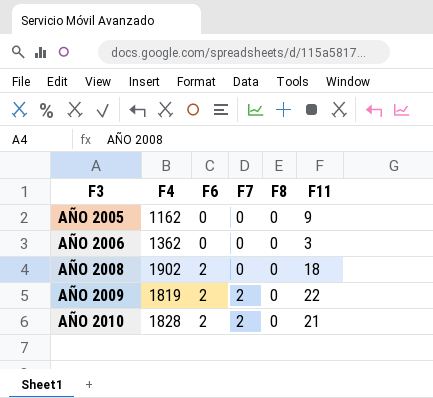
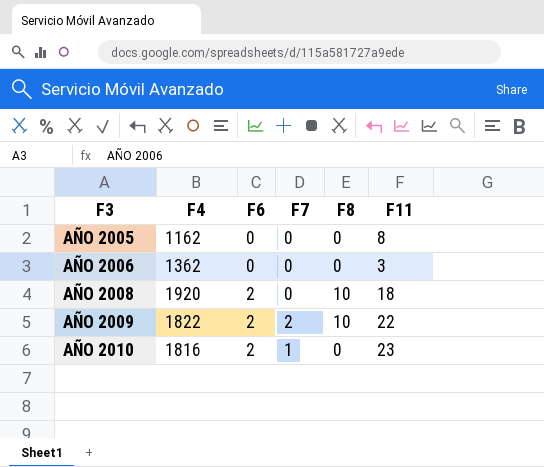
AÑO 2005 | F11: 9 -> 8
AÑO 2008 | F4: 1902 -> 1920
AÑO 2008 | F8: 0 -> 10
AÑO 2009 | F4: 1819 -> 1822
AÑO 2009 | F8: 0 -> 10
AÑO 2010 | F4: 1828 -> 1816
AÑO 2010 | F7: 2 -> 1
AÑO 2010 | F11: 21 -> 23

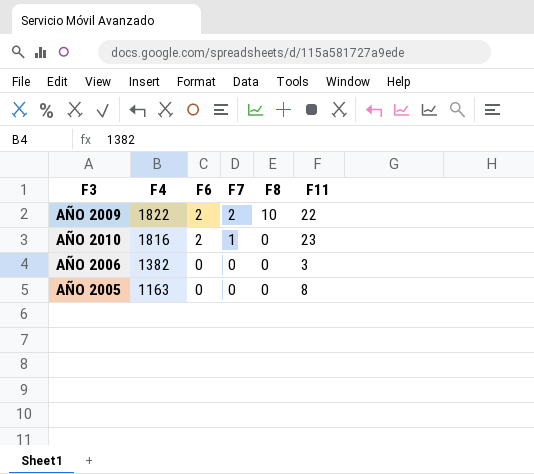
row order: F3 ascending -> F4 descending
row AÑO 2008: 1920 | 2 | 0 | 10 | 18 -> none
AÑO 2006 | F4: 1362 -> 1382
AÑO 2005 | F4: 1162 -> 1163

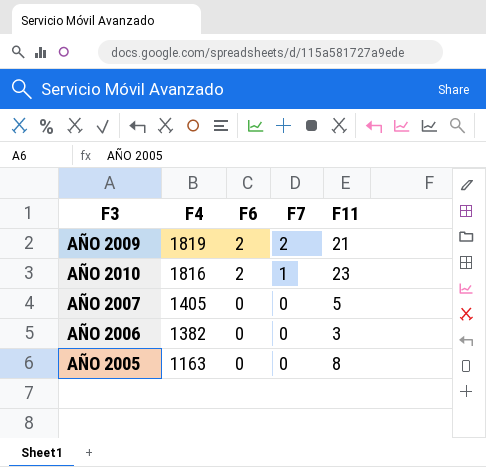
column F8 | position: 5 -> none
AÑO 2009 | F4: 1822 -> 1819
AÑO 2009 | F11: 22 -> 21
row AÑO 2007: none -> 1405 | 0 | 0 | 5

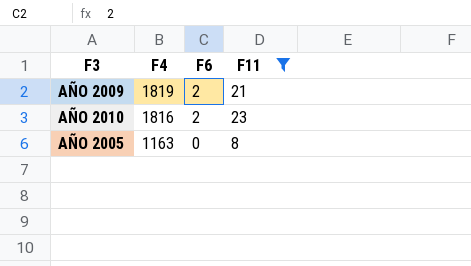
filter: none -> F11 >= 8
column F7 | position: 4 -> none

